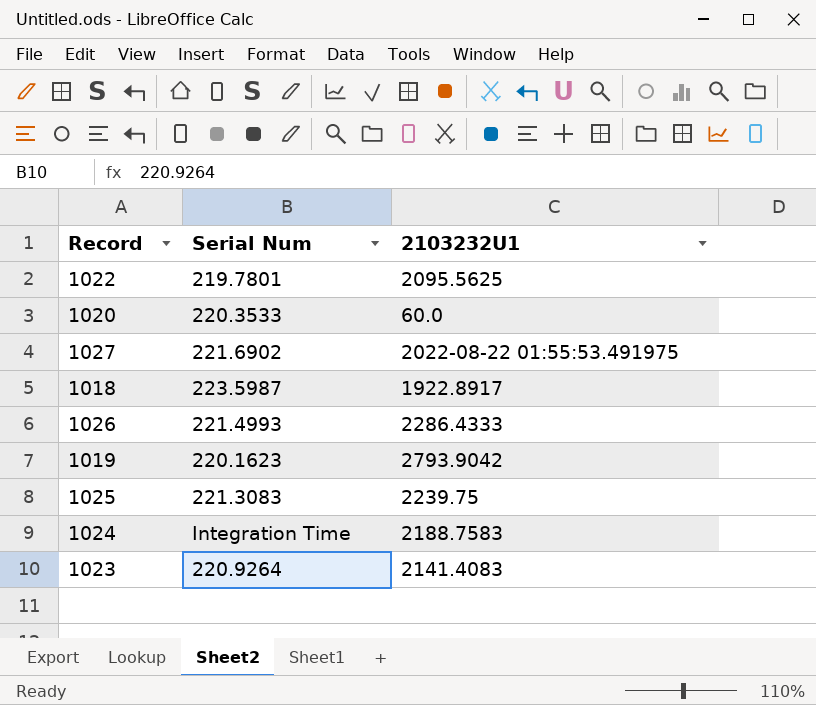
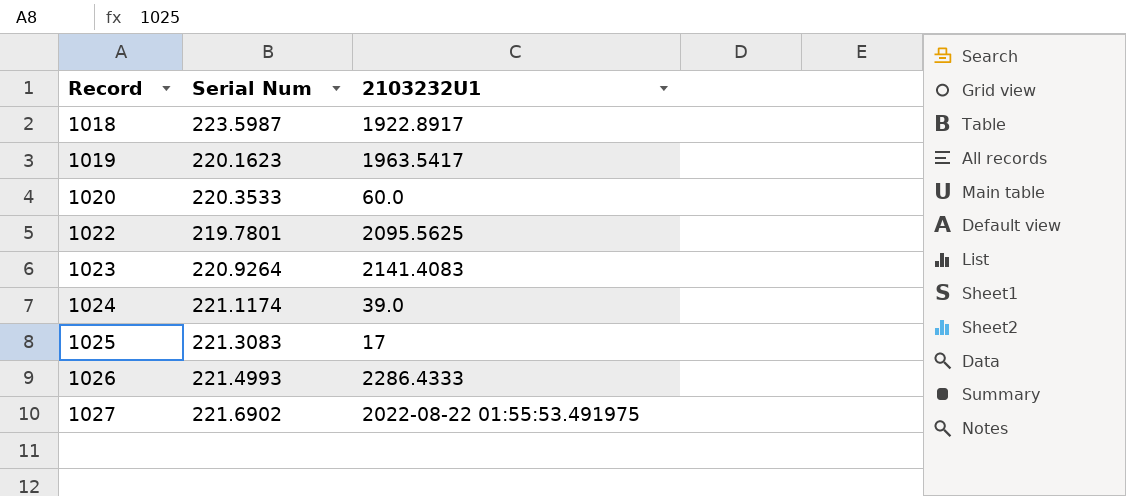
row order: none -> Record ascending
1019 | 2103232U1: 2793.9042 -> 1963.5417
1024 | Serial Num: Integration Time -> 221.1174
1024 | 2103232U1: 2188.7583 -> 39.0
1025 | 2103232U1: 2239.75 -> 17

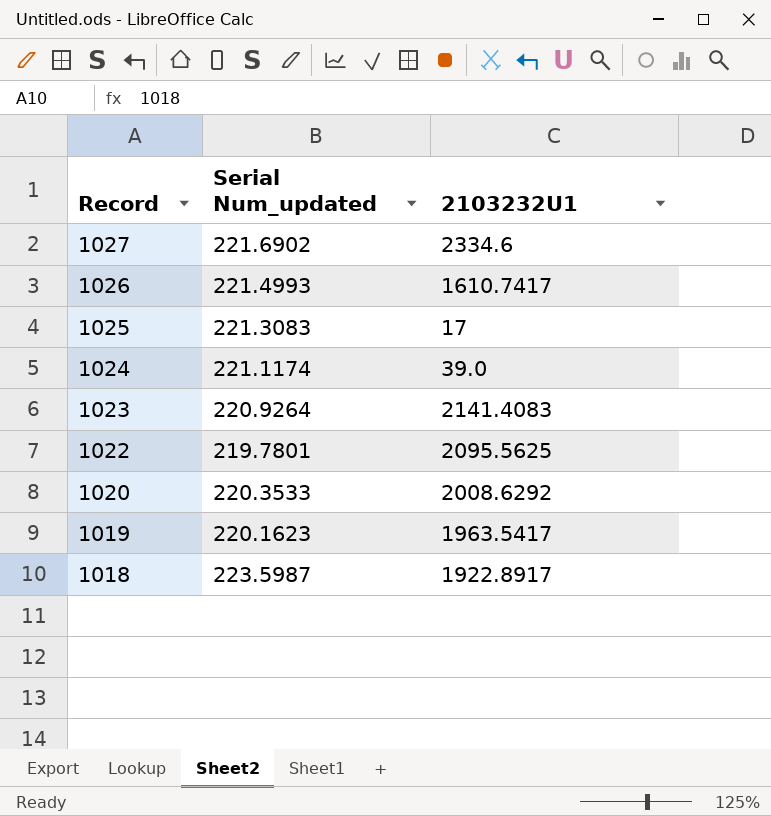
row order: Record ascending -> Record descending
column name: Serial Num -> Serial Num_updated
1027 | 2103232U1: 2022-08-22 01:55:53.491975 -> 2334.6
1026 | 2103232U1: 2286.4333 -> 1610.7417
1020 | 2103232U1: 60.0 -> 2008.6292

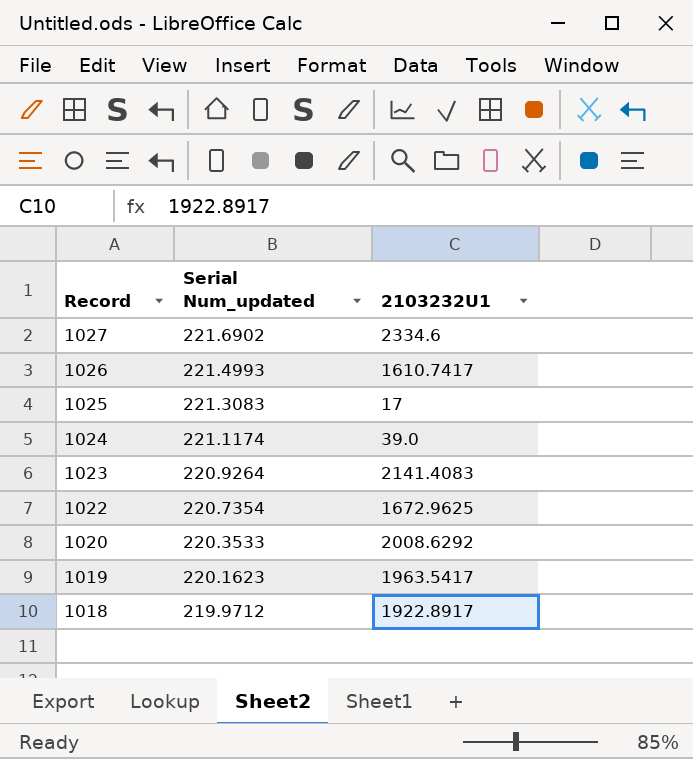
1022 | Serial Num_updated: 219.7801 -> 220.7354
1022 | 2103232U1: 2095.5625 -> 1672.9625
1018 | Serial Num_updated: 223.5987 -> 219.9712

